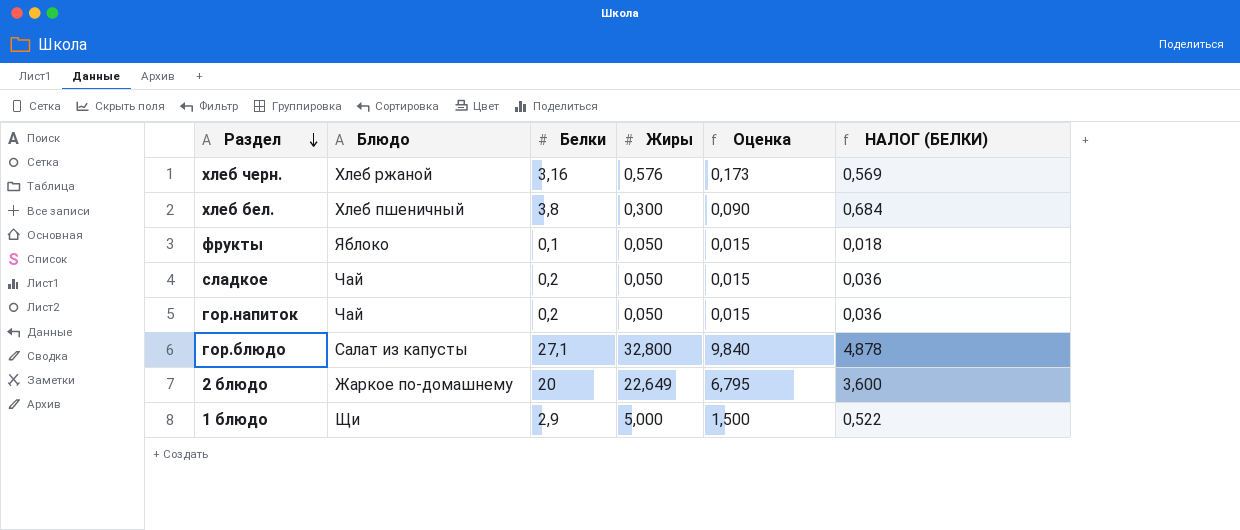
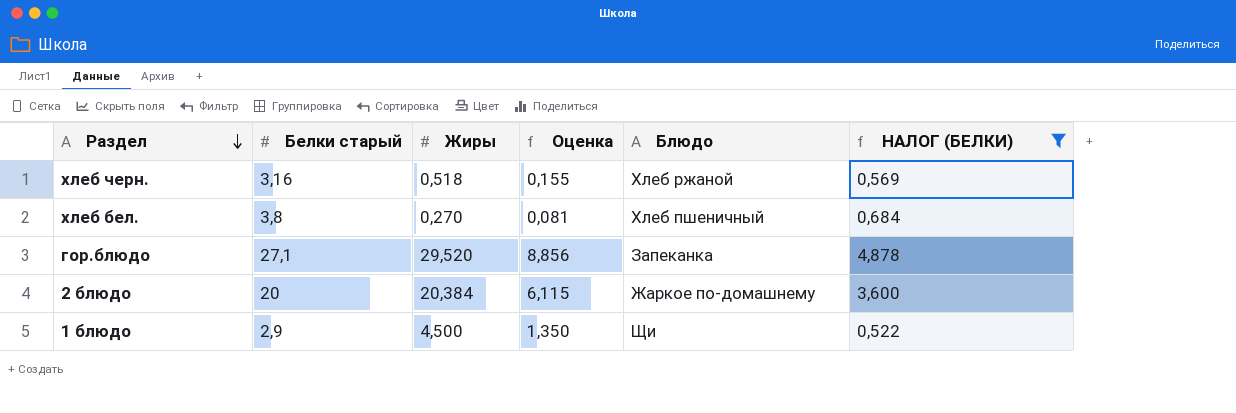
filter: none -> НАЛОГ (БЕЛКИ) >= 0,522
column name: Белки -> Белки старый
column Блюдо | position: 2 -> 5
хлеб черн. | Жиры: 0,576 -> 0,518
хлеб черн. | Оценка: 0,173 -> 0,155
хлеб бел. | Жиры: 0,300 -> 0,270
хлеб бел. | Оценка: 0,090 -> 0,081
гор.блюдо | Жиры: 32,800 -> 29,520
гор.блюдо | Оценка: 9,840 -> 8,856
гор.блюдо | Блюдо: Салат из капусты -> Запеканка
2 блюдо | Жиры: 22,649 -> 20,384
2 блюдо | Оценка: 6,795 -> 6,115
1 блюдо | Жиры: 5,000 -> 4,500
1 блюдо | Оценка: 1,500 -> 1,350

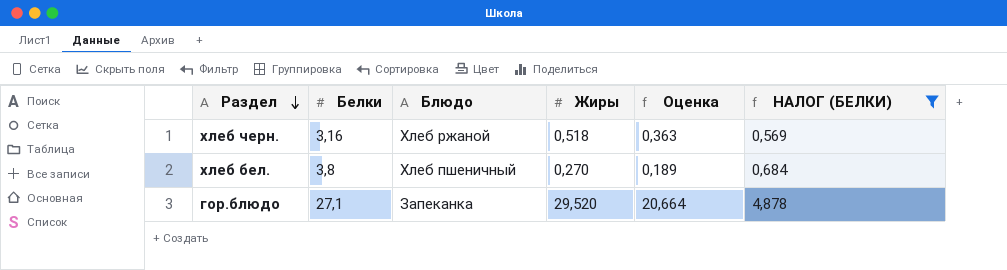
column name: Белки старый -> Белки
column Блюдо | position: 5 -> 3
column Оценка | formula: [Жиры] * 0,3 -> [Жиры] * 0,7
row 2 блюдо: 20 | 20,384 | 6,115 | Жаркое по-домашнему | 3,600 -> none
row 1 блюдо: 2,9 | 4,500 | 1,350 | Щи | 0,522 -> none

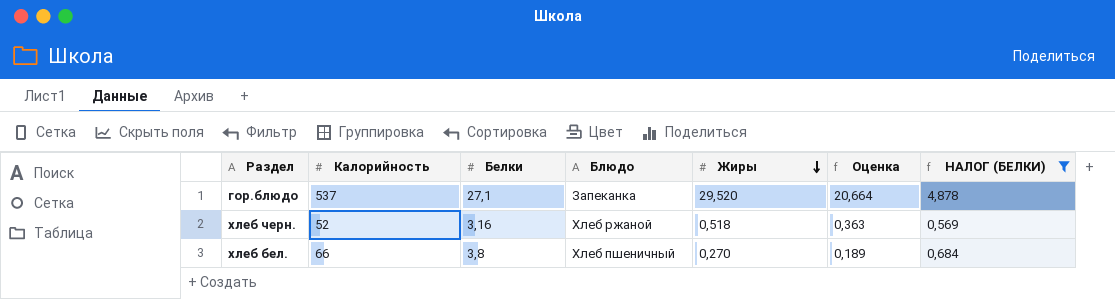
row order: Раздел descending -> Жиры descending
column Калорийность | position: none -> 2

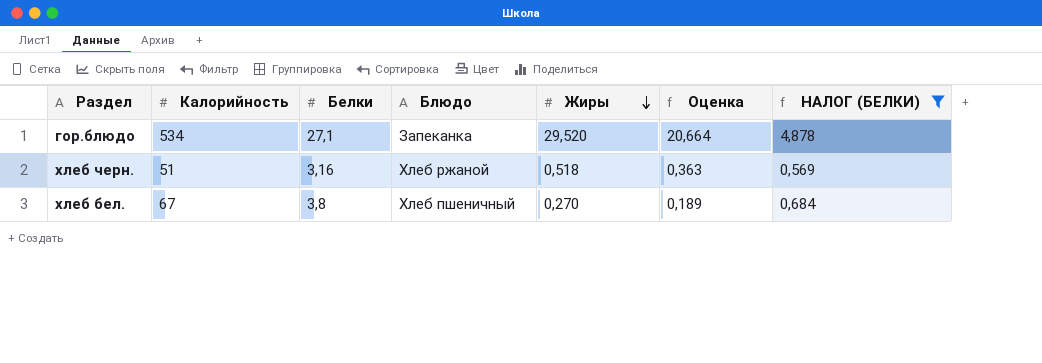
гор.блюдо | Калорийность: 537 -> 534
хлеб черн. | Калорийность: 52 -> 51
хлеб бел. | Калорийность: 66 -> 67

